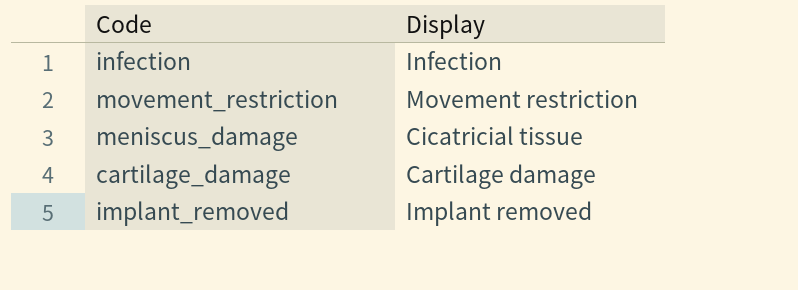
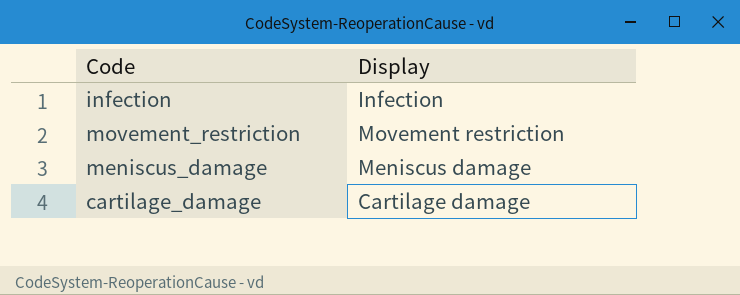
row implant_removed: Implant removed -> none
meniscus_damage | Display: Cicatricial tissue -> Meniscus damage

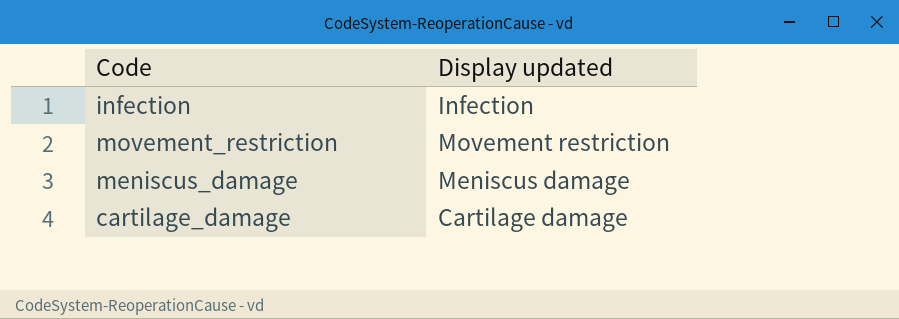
column name: Display -> Display updated

